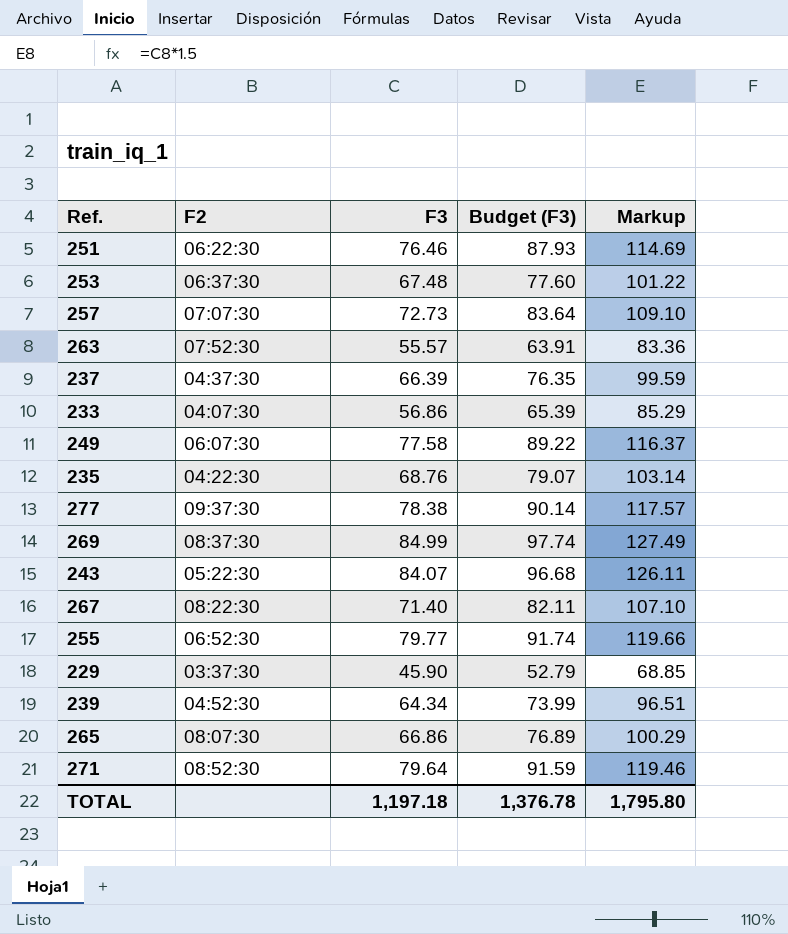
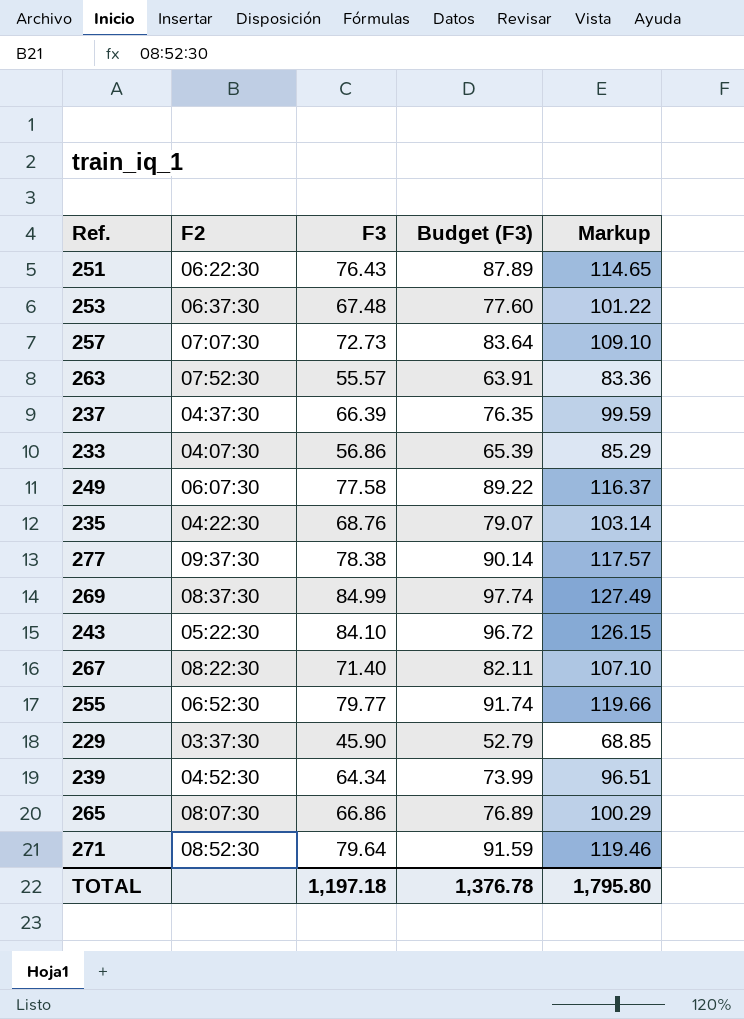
251 | F3: 76.46 -> 76.43
251 | Budget (F3): 87.93 -> 87.89
251 | Markup: 114.69 -> 114.65
243 | F3: 84.07 -> 84.10
243 | Budget (F3): 96.68 -> 96.72
243 | Markup: 126.11 -> 126.15

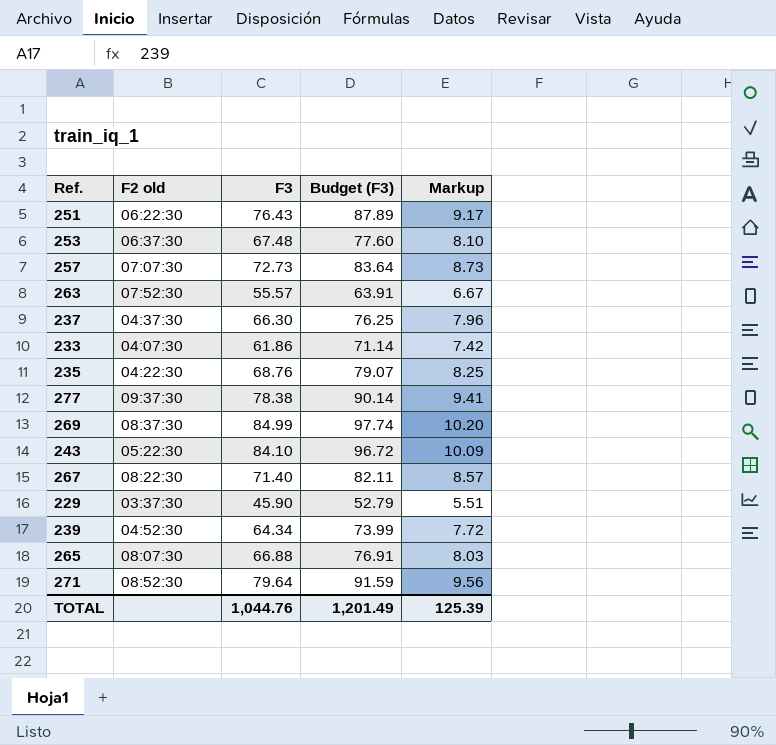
column name: F2 -> F2 old
column Markup | formula: [F3] * 1.5 -> [F3] * 0.12
row 249: 06:07:30 | 77.58 | 89.22 | 116.37 -> none
row 255: 06:52:30 | 79.77 | 91.74 | 119.66 -> none
237 | F3: 66.39 -> 66.30
237 | Budget (F3): 76.35 -> 76.25
233 | F3: 56.86 -> 61.86
233 | Budget (F3): 65.39 -> 71.14
265 | F3: 66.86 -> 66.88
265 | Budget (F3): 76.89 -> 76.91
TOTAL | F3: 1,197.18 -> 1,044.76
TOTAL | Budget (F3): 1,376.78 -> 1,201.49
TOTAL | Markup: 1,795.80 -> 125.39

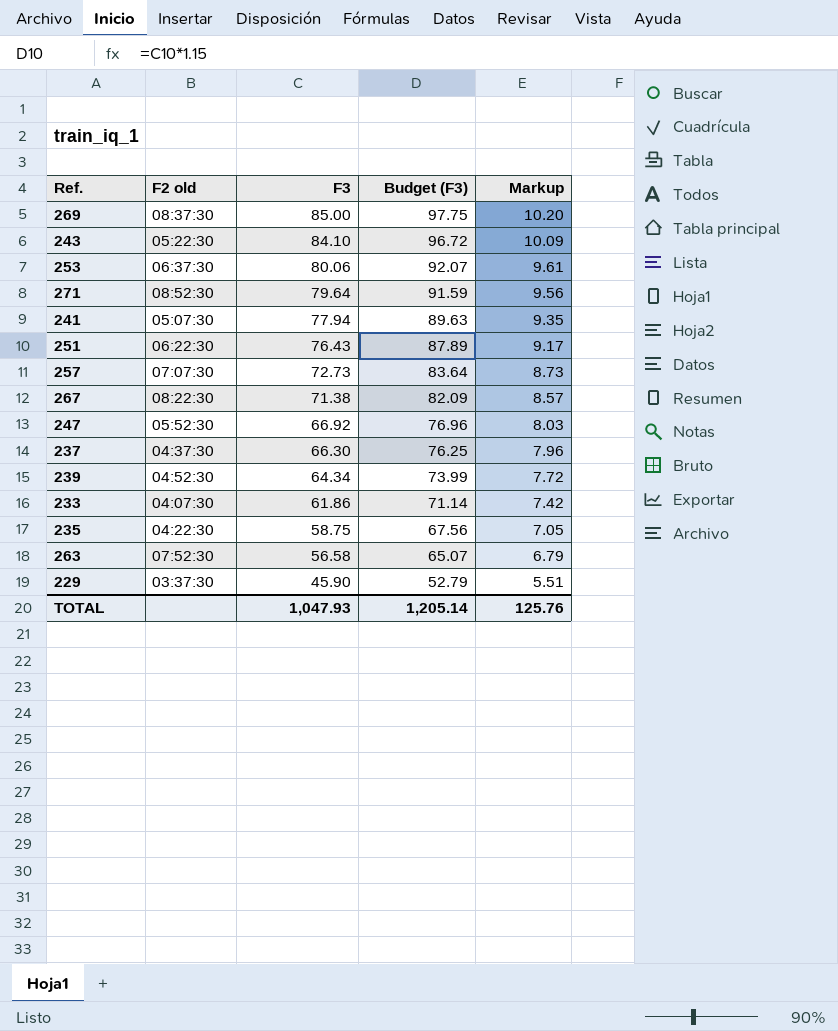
row order: none -> F3 descending
row 277: 09:37:30 | 78.38 | 90.14 | 9.41 -> none
row 265: 08:07:30 | 66.88 | 76.91 | 8.03 -> none
269 | F3: 84.99 -> 85.00
269 | Budget (F3): 97.74 -> 97.75
253 | F3: 67.48 -> 80.06
253 | Budget (F3): 77.60 -> 92.07
253 | Markup: 8.10 -> 9.61
row 241: none -> 05:07:30 | 77.94 | 89.63 | 9.35
267 | F3: 71.40 -> 71.38
267 | Budget (F3): 82.11 -> 82.09
row 247: none -> 05:52:30 | 66.92 | 76.96 | 8.03
235 | F3: 68.76 -> 58.75
235 | Budget (F3): 79.07 -> 67.56
235 | Markup: 8.25 -> 7.05
263 | F3: 55.57 -> 56.58
263 | Budget (F3): 63.91 -> 65.07
263 | Markup: 6.67 -> 6.79
TOTAL | F3: 1,044.76 -> 1,047.93
TOTAL | Budget (F3): 1,201.49 -> 1,205.14
TOTAL | Markup: 125.39 -> 125.76

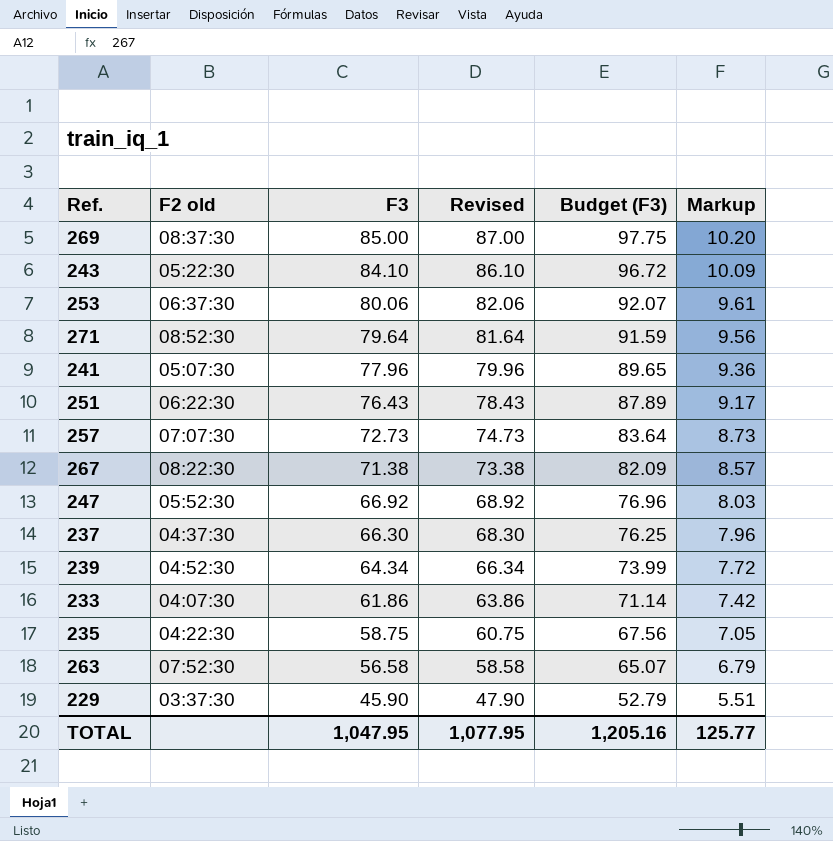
column Revised | formula: none -> [F3] + 2
241 | F3: 77.94 -> 77.96
241 | Budget (F3): 89.63 -> 89.65
241 | Markup: 9.35 -> 9.36
TOTAL | F3: 1,047.93 -> 1,047.95
TOTAL | Budget (F3): 1,205.14 -> 1,205.16
TOTAL | Markup: 125.76 -> 125.77

